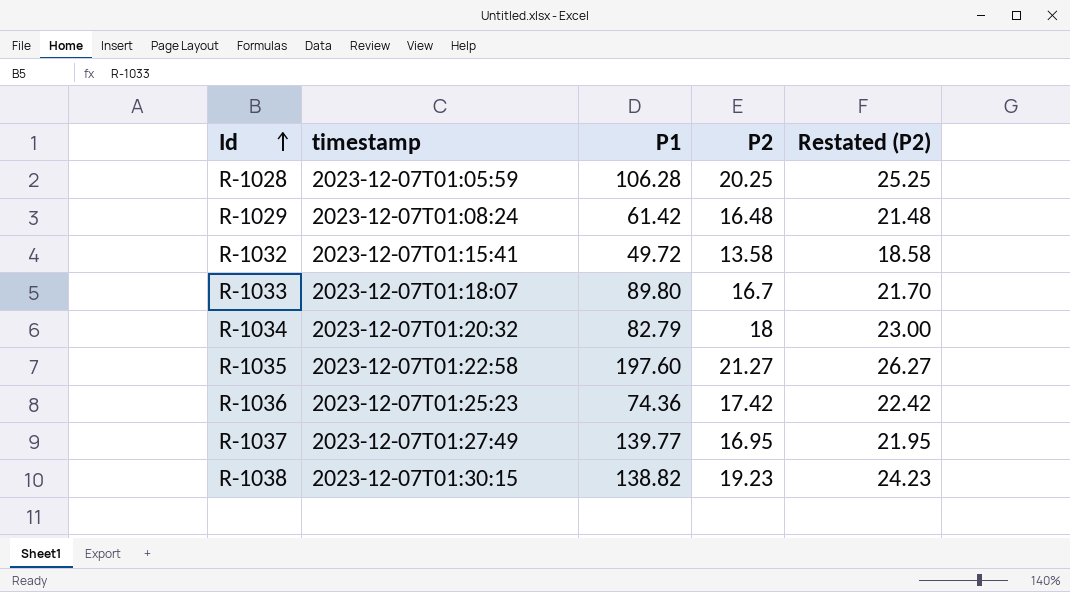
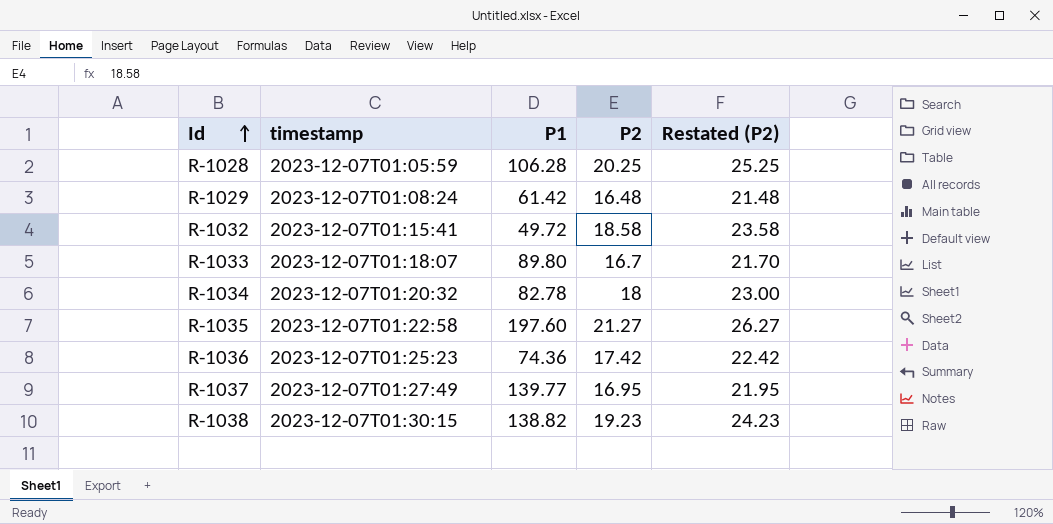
R-1032 | P2: 13.58 -> 18.58
R-1032 | Restated (P2): 18.58 -> 23.58
R-1034 | P1: 82.79 -> 82.78

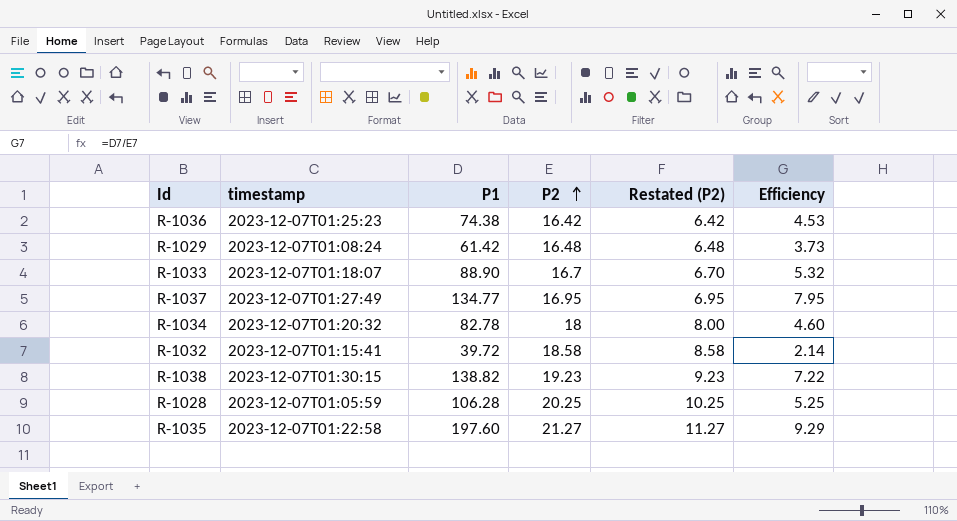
row order: Id ascending -> P2 ascending
column Restated (P2) | formula: [P2] + 5 -> [P2] - 10
column Efficiency | formula: none -> [P1] / [P2]
R-1036 | P1: 74.36 -> 74.38
R-1036 | P2: 17.42 -> 16.42
R-1033 | P1: 89.80 -> 88.90
R-1037 | P1: 139.77 -> 134.77
R-1032 | P1: 49.72 -> 39.72

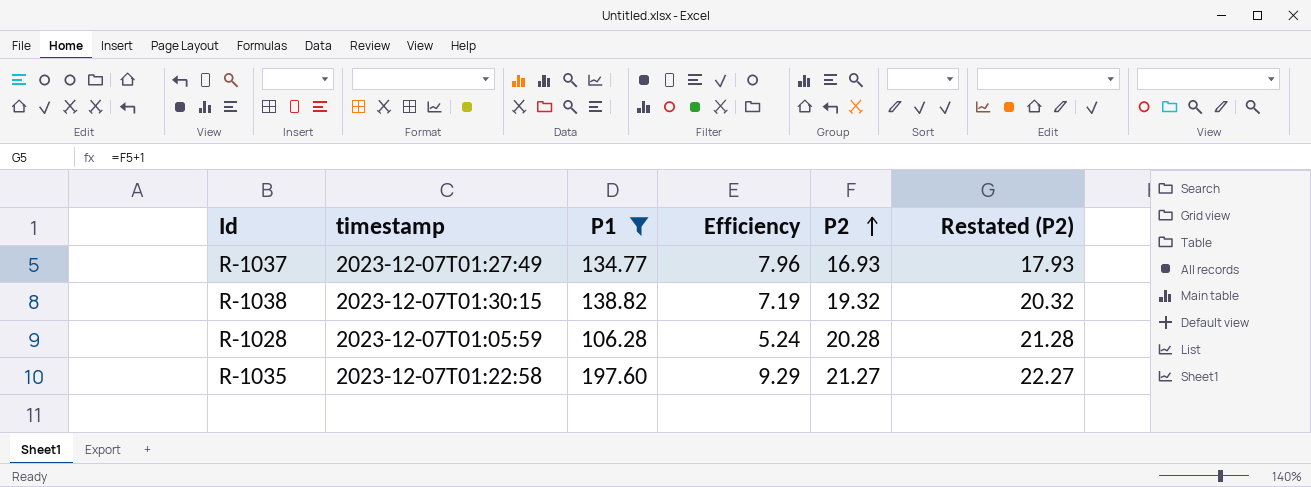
filter: none -> P1 >= 106.28
column Efficiency | position: 6 -> 4
column Restated (P2) | formula: [P2] - 10 -> [P2] + 1
R-1037 | Efficiency: 7.95 -> 7.96
R-1037 | P2: 16.95 -> 16.93
R-1038 | Efficiency: 7.22 -> 7.19
R-1038 | P2: 19.23 -> 19.32
R-1028 | Efficiency: 5.25 -> 5.24
R-1028 | P2: 20.25 -> 20.28

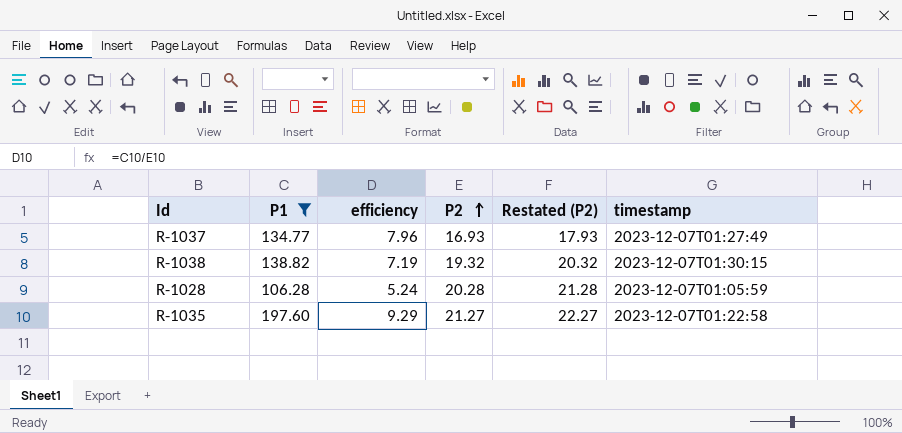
column name: Efficiency -> efficiency
column timestamp | position: 2 -> 6

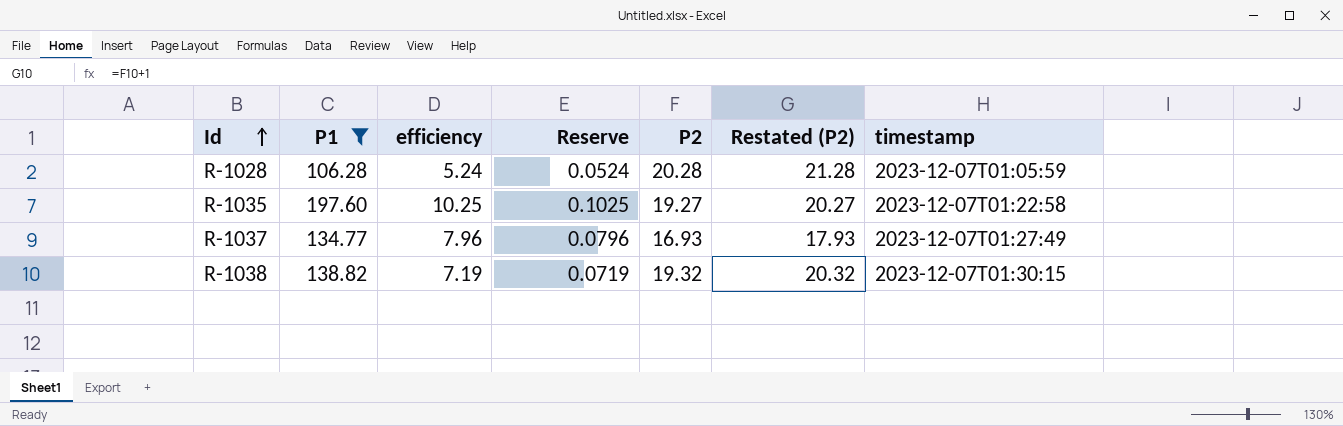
row order: P2 ascending -> Id ascending
column Reserve | formula: none -> [efficiency] * 0.01
R-1035 | efficiency: 9.29 -> 10.25
R-1035 | P2: 21.27 -> 19.27
R-1035 | Restated (P2): 22.27 -> 20.27

